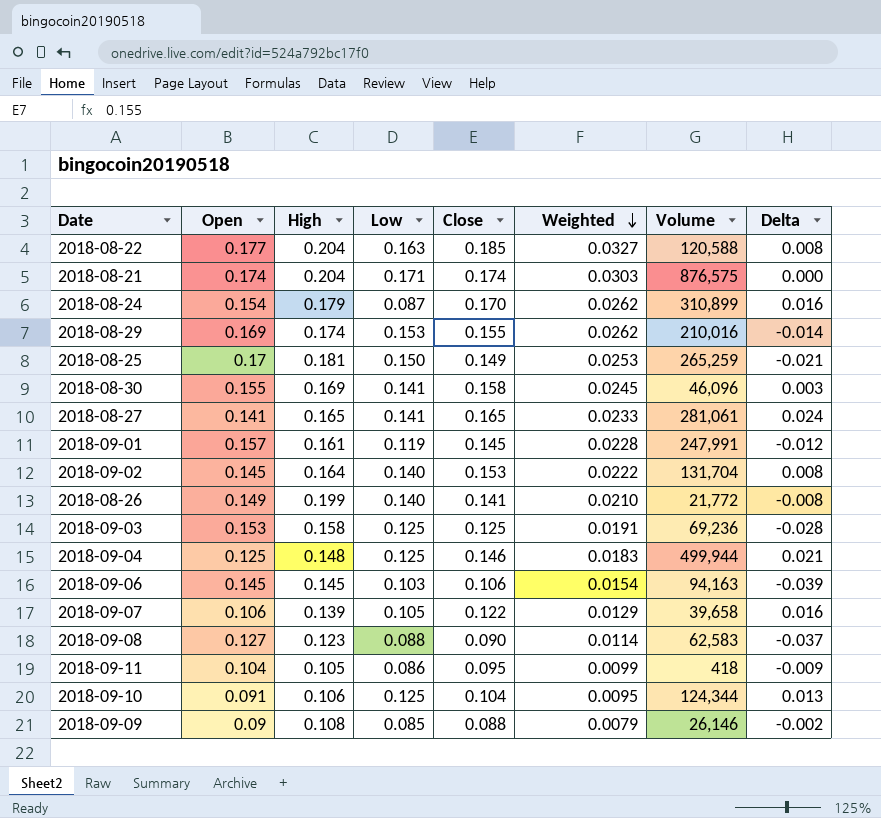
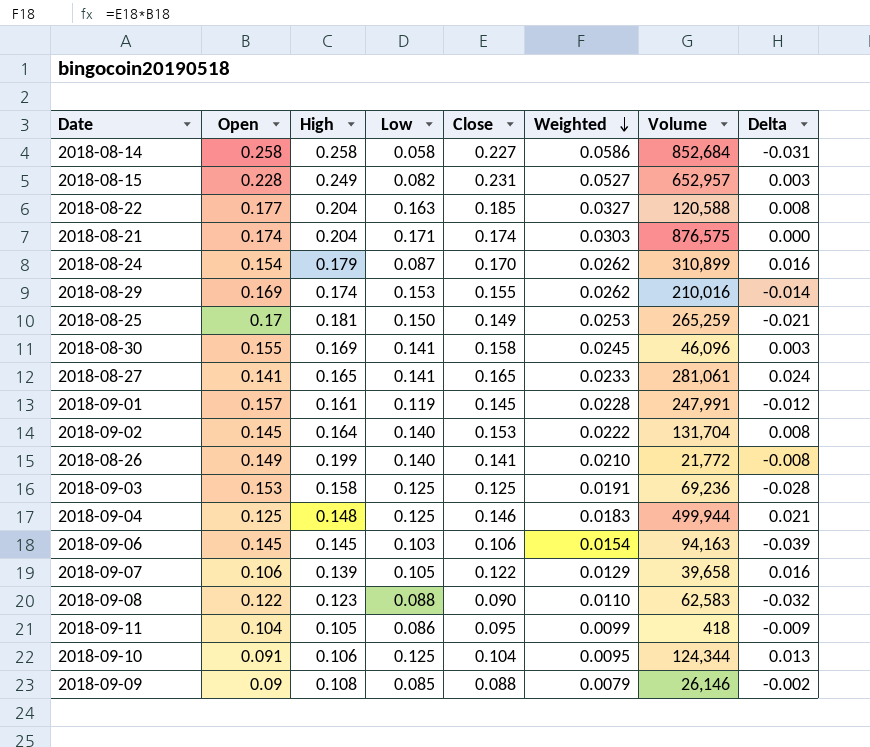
row 2018-08-14: none -> 0.258 | 0.258 | 0.058 | 0.227 | 0.0586 | 852,684 | -0.031
row 2018-08-15: none -> 0.228 | 0.249 | 0.082 | 0.231 | 0.0527 | 652,957 | 0.003
2018-09-08 | Open: 0.127 -> 0.122
2018-09-08 | Weighted: 0.0114 -> 0.0110
2018-09-08 | Delta: -0.037 -> -0.032

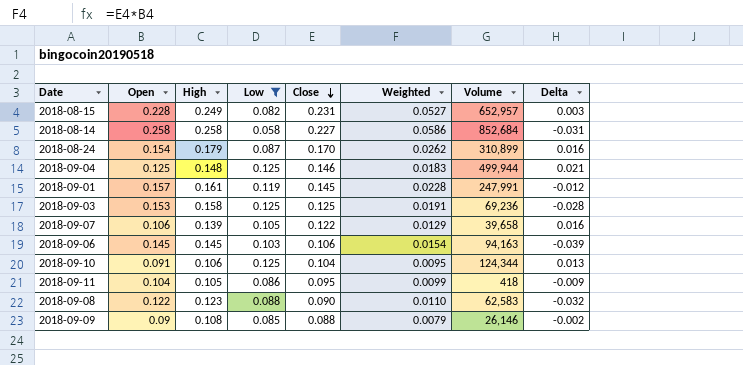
filter: none -> Low <= 0.125
row order: Weighted descending -> Close descending

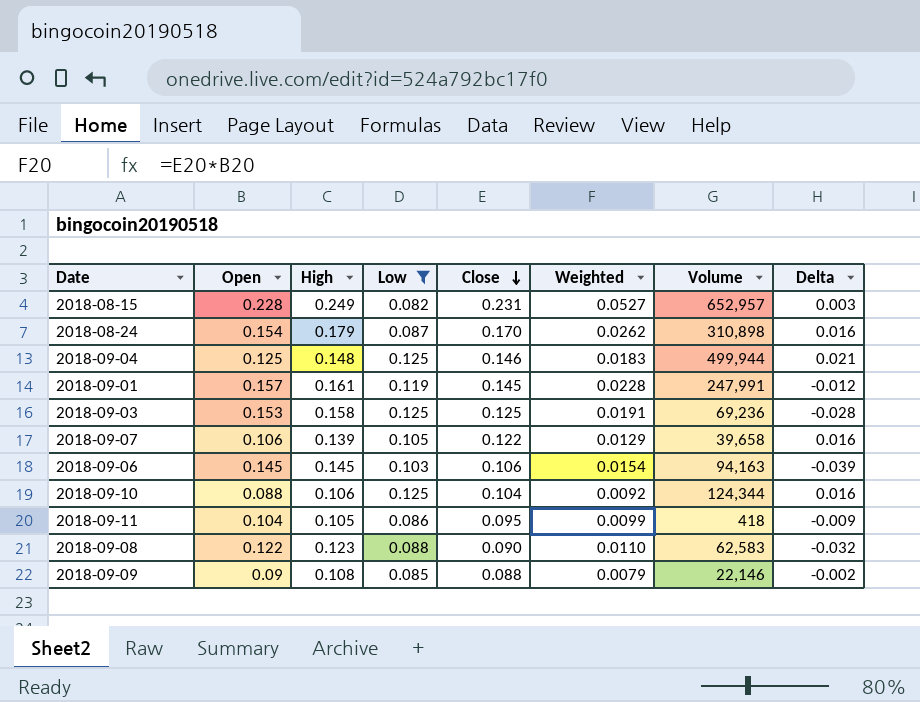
row 2018-08-14: 0.258 | 0.258 | 0.058 | 0.227 | 0.0586 | 852,684 | -0.031 -> none
2018-08-24 | Volume: 310,899 -> 310,898
2018-09-10 | Open: 0.091 -> 0.088
2018-09-10 | Weighted: 0.0095 -> 0.0092
2018-09-10 | Delta: 0.013 -> 0.016
2018-09-09 | Volume: 26,146 -> 22,146

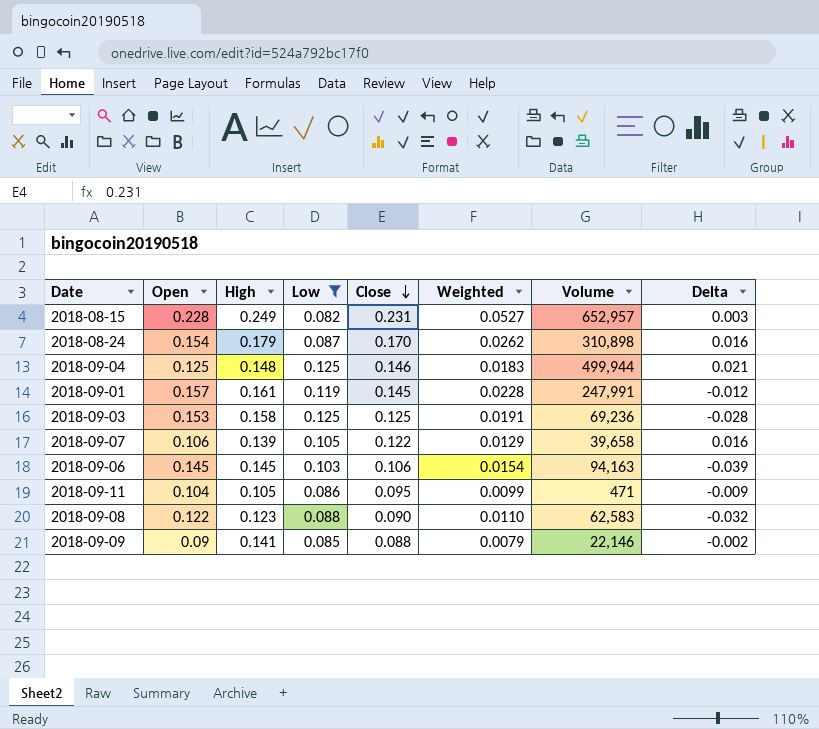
row 2018-09-10: 0.088 | 0.106 | 0.125 | 0.104 | 0.0092 | 124,344 | 0.016 -> none
2018-09-11 | Volume: 418 -> 471
2018-09-09 | High: 0.108 -> 0.141

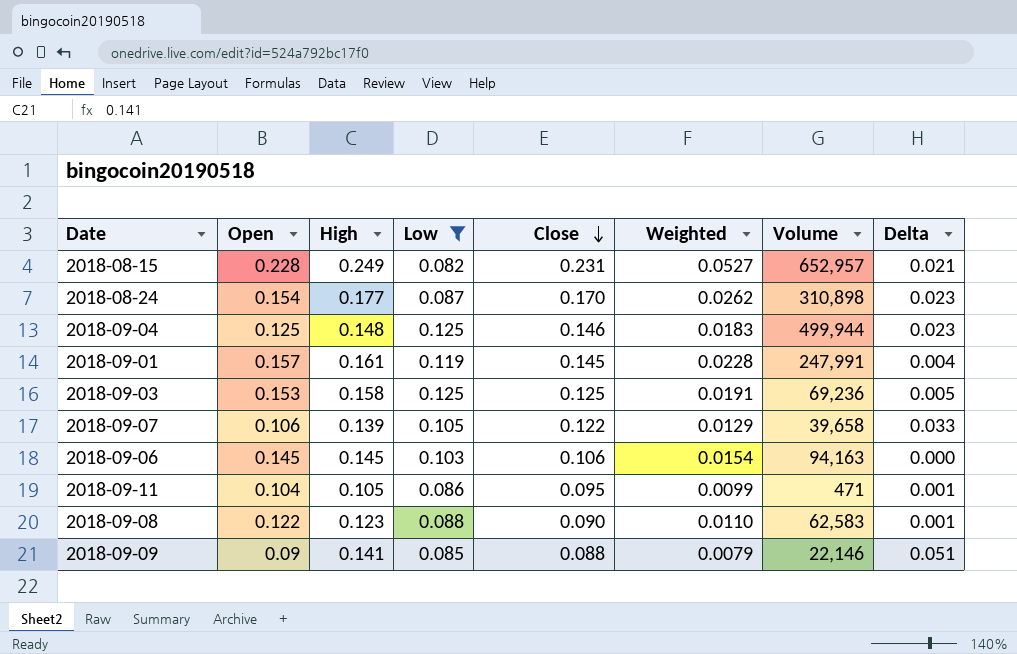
column Delta | formula: [Close] - [Open] -> [High] - [Open]
2018-08-24 | High: 0.179 -> 0.177

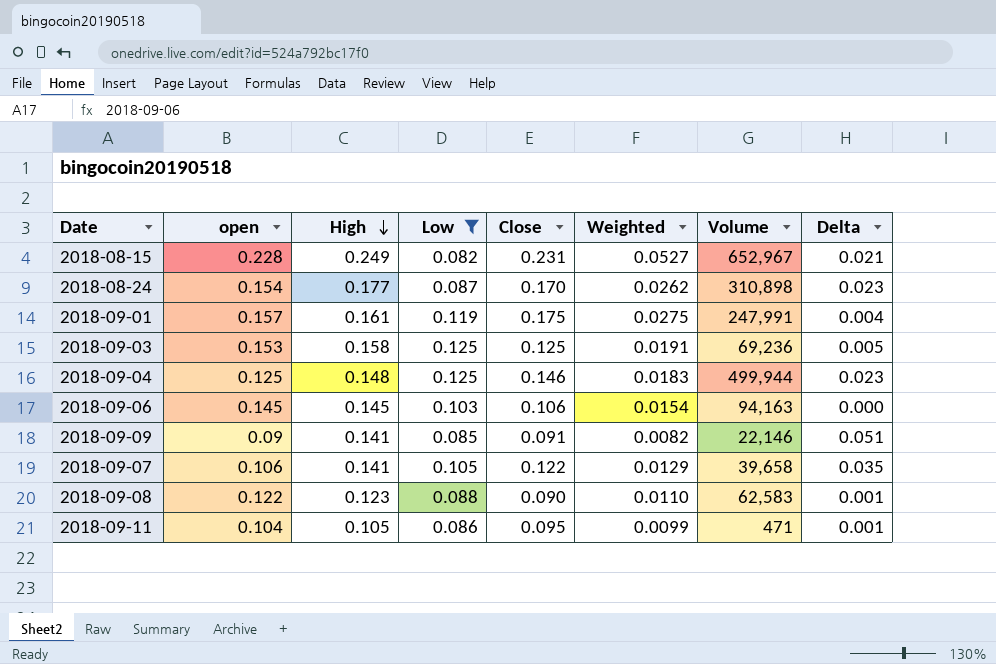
row order: Close descending -> High descending
column name: Open -> open
2018-08-15 | Volume: 652,957 -> 652,967
2018-09-01 | Close: 0.145 -> 0.175
2018-09-01 | Weighted: 0.0228 -> 0.0275
2018-09-09 | Close: 0.088 -> 0.091
2018-09-09 | Weighted: 0.0079 -> 0.0082
2018-09-07 | High: 0.139 -> 0.141
2018-09-07 | Delta: 0.033 -> 0.035

